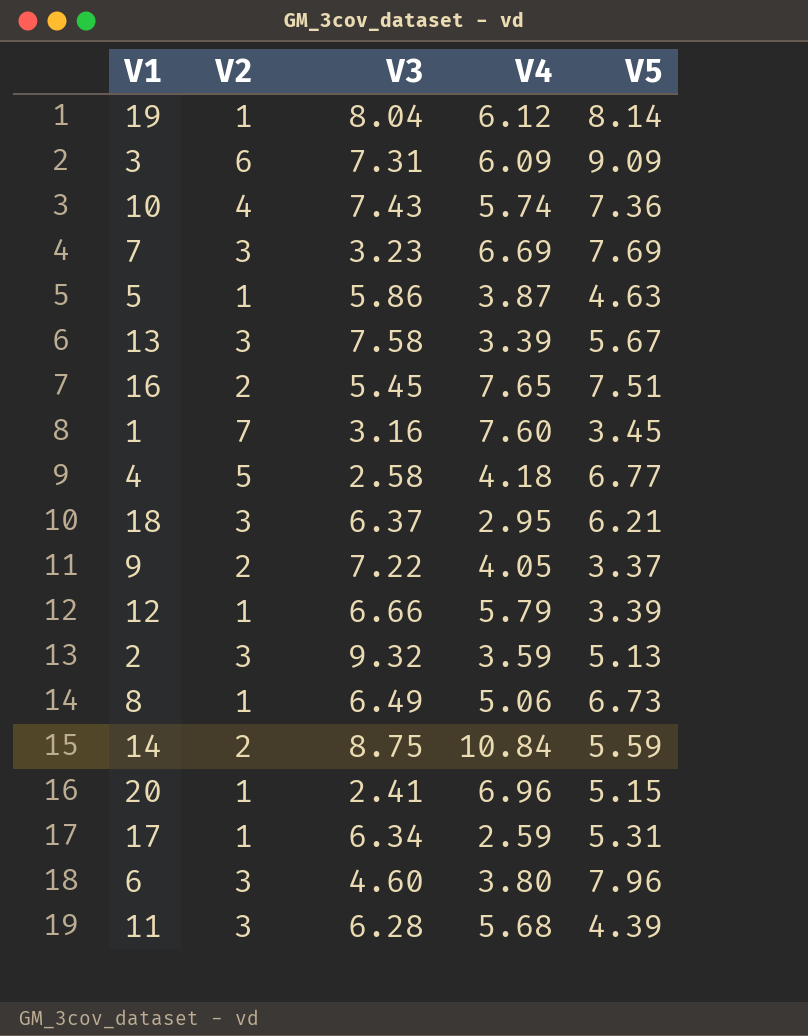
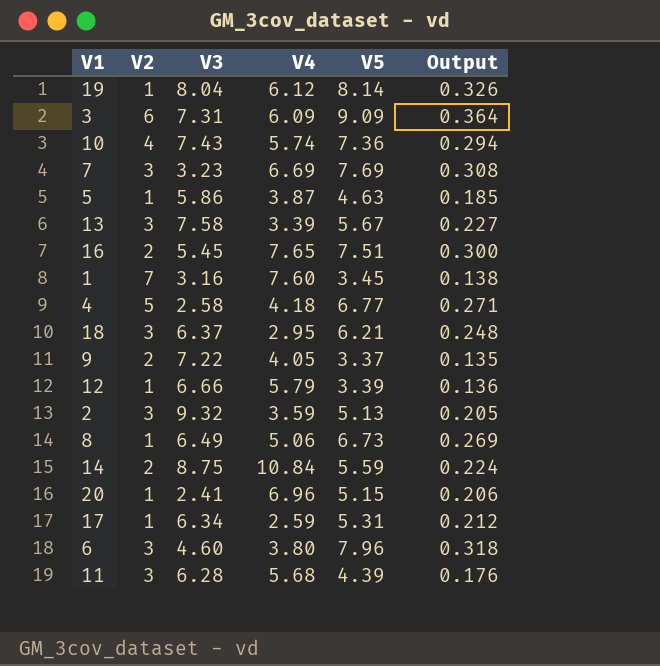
column Output | formula: none -> [V5] * 0.04

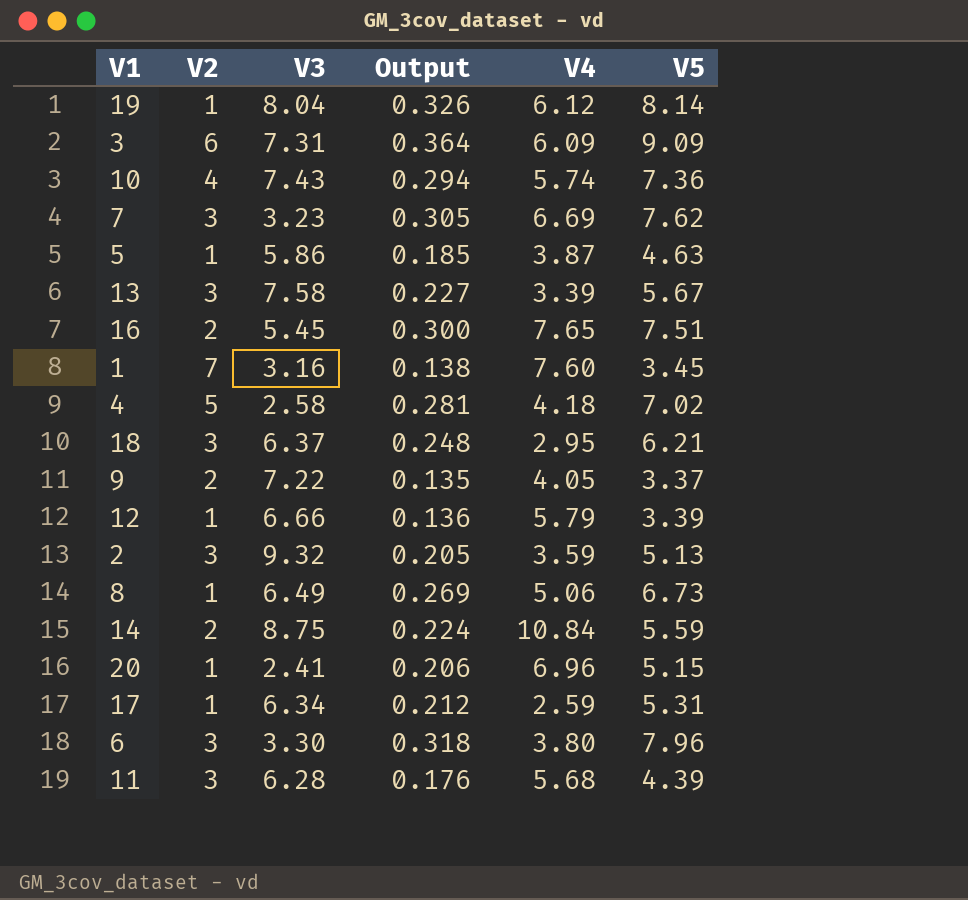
column Output | position: 6 -> 4
7 | Output: 0.308 -> 0.305
7 | V5: 7.69 -> 7.62
4 | Output: 0.271 -> 0.281
4 | V5: 6.77 -> 7.02
6 | V3: 4.60 -> 3.30

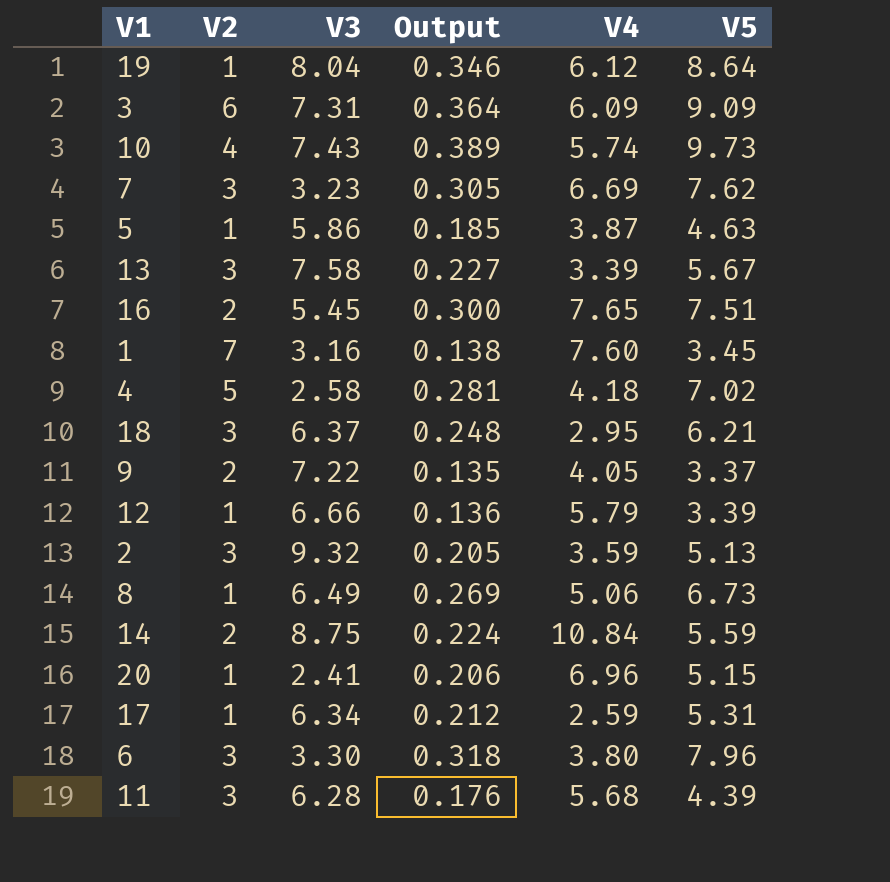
19 | Output: 0.326 -> 0.346
19 | V5: 8.14 -> 8.64
10 | Output: 0.294 -> 0.389
10 | V5: 7.36 -> 9.73

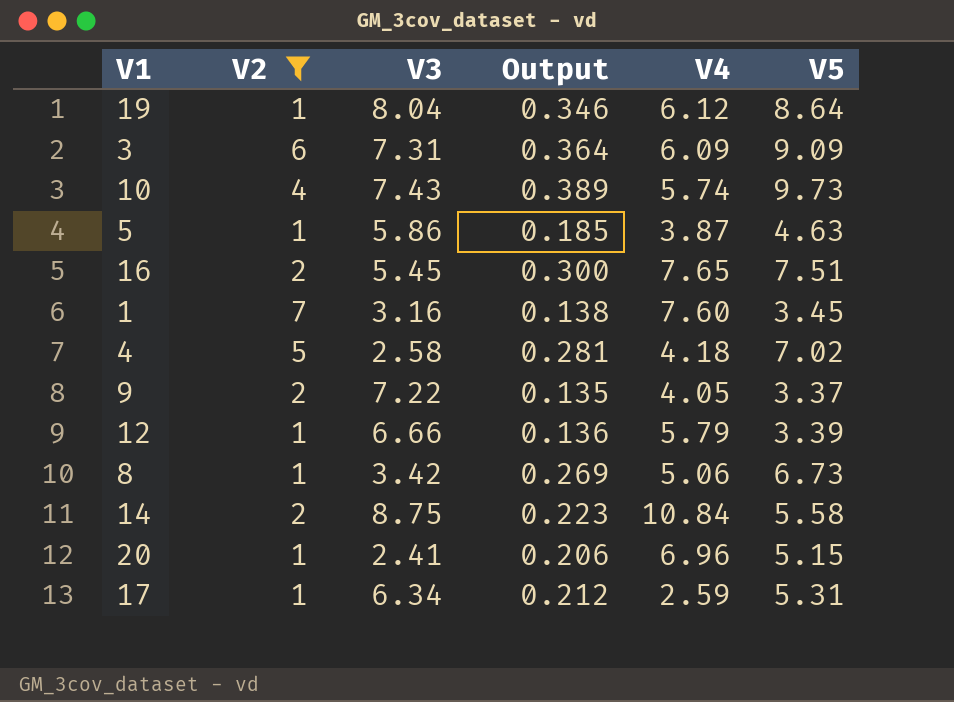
filter: none -> V2 != 3
8 | V3: 6.49 -> 3.42
14 | Output: 0.224 -> 0.223
14 | V5: 5.59 -> 5.58

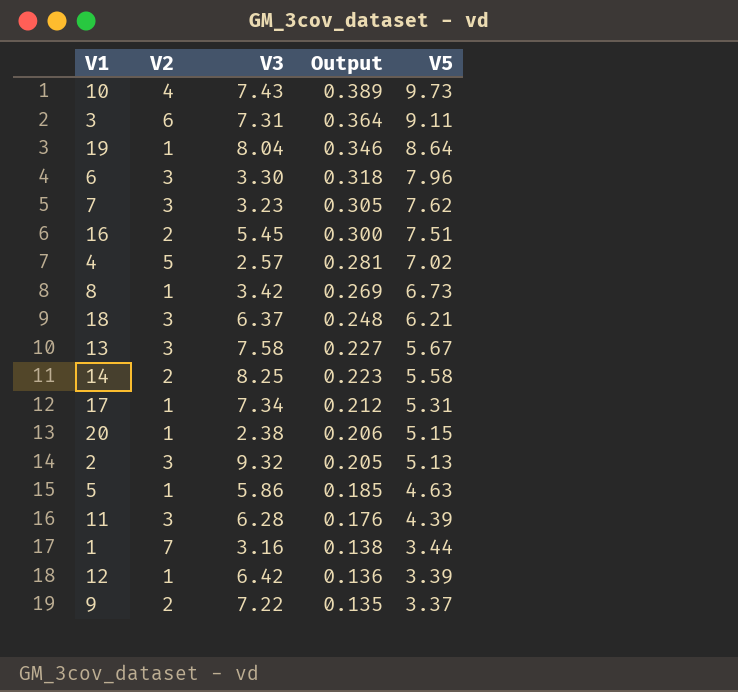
filter: V2 != 3 -> none
row order: none -> Output descending
column V4 | position: 5 -> none
3 | V5: 9.09 -> 9.11
4 | V3: 2.58 -> 2.57
14 | V3: 8.75 -> 8.25
17 | V3: 6.34 -> 7.34
20 | V3: 2.41 -> 2.38
1 | V5: 3.45 -> 3.44
12 | V3: 6.66 -> 6.42

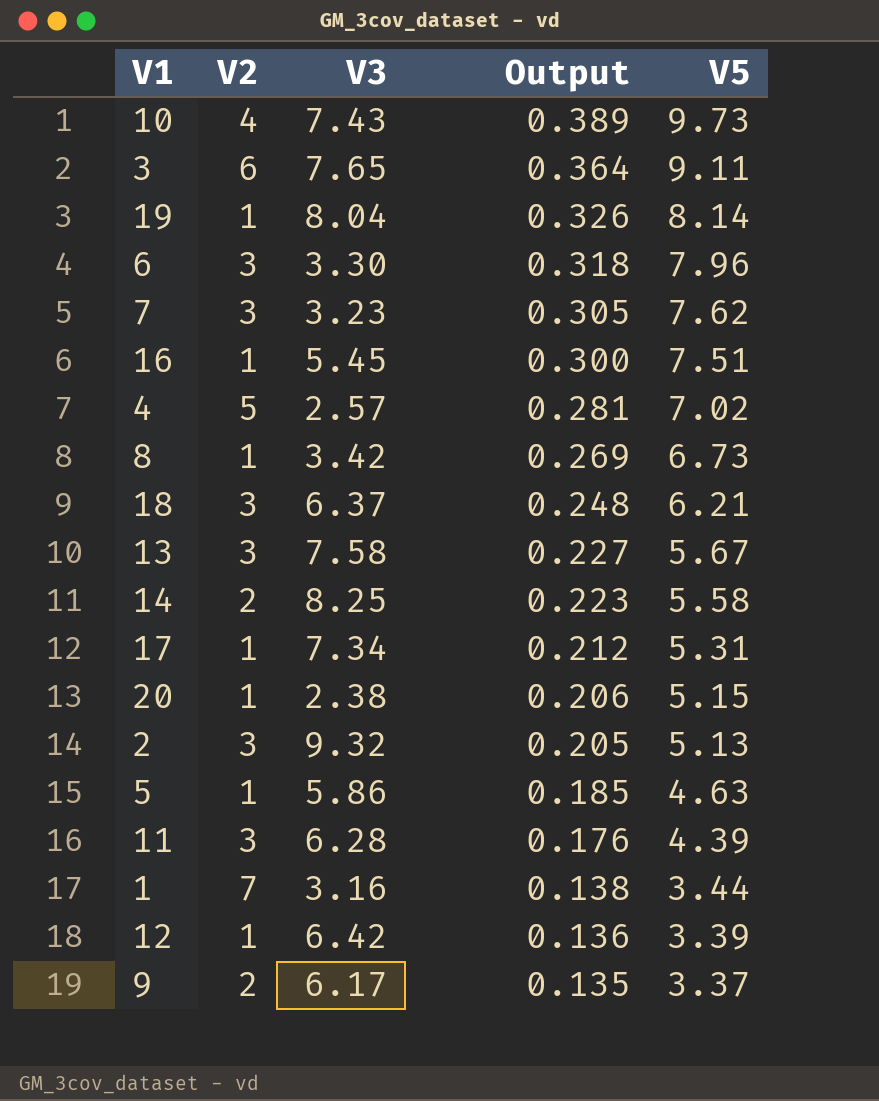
3 | V3: 7.31 -> 7.65
19 | Output: 0.346 -> 0.326
19 | V5: 8.64 -> 8.14
16 | V2: 2 -> 1
9 | V3: 7.22 -> 6.17

